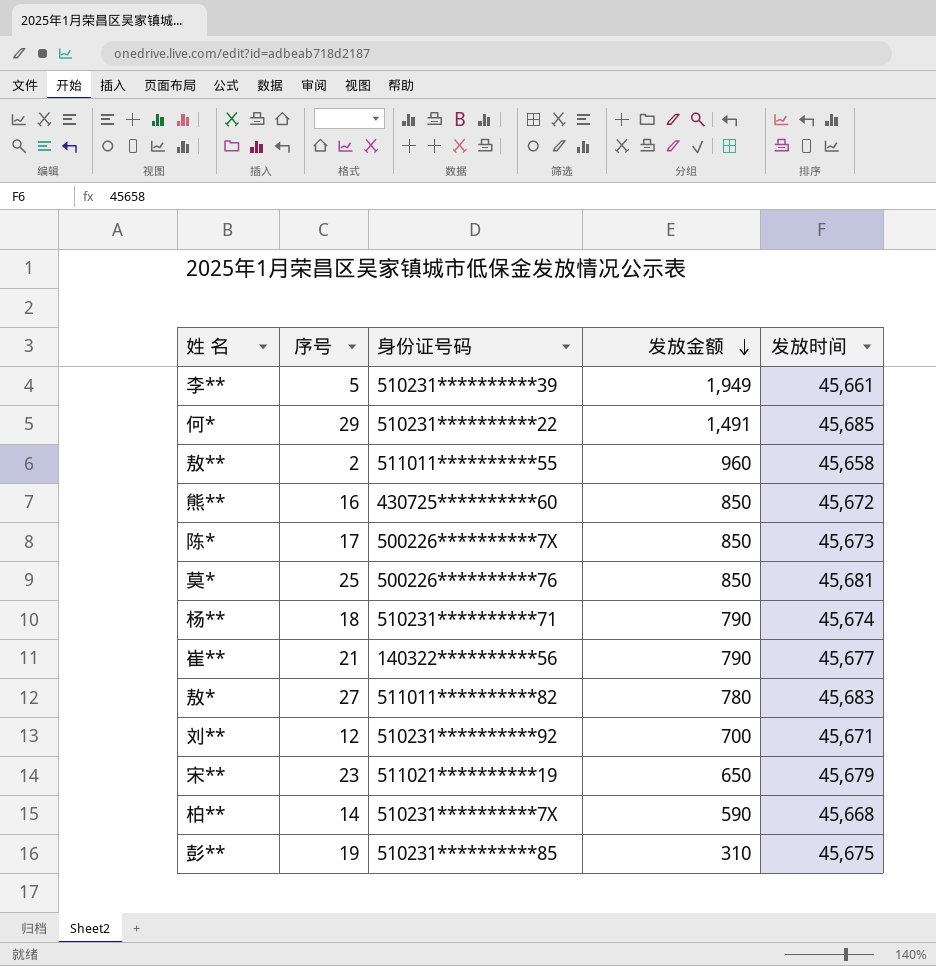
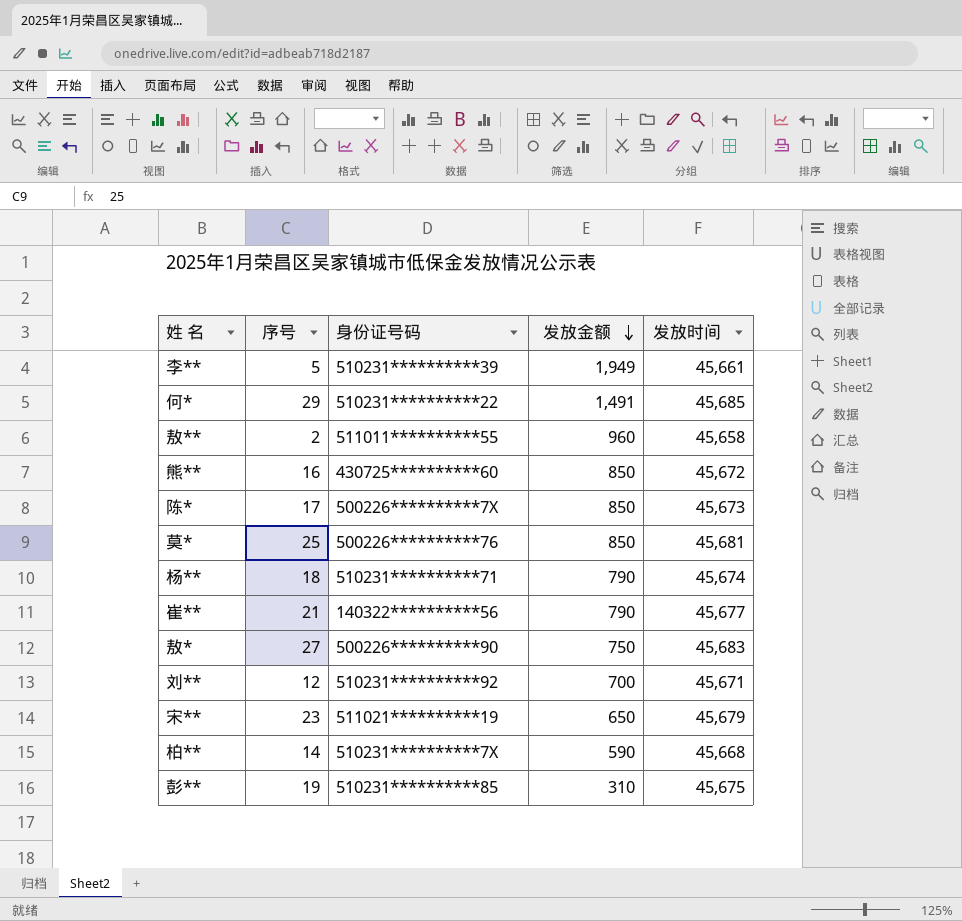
敖* | 身份证号码: 511011**********82 -> 500226**********90
敖* | 发放金额: 780 -> 750

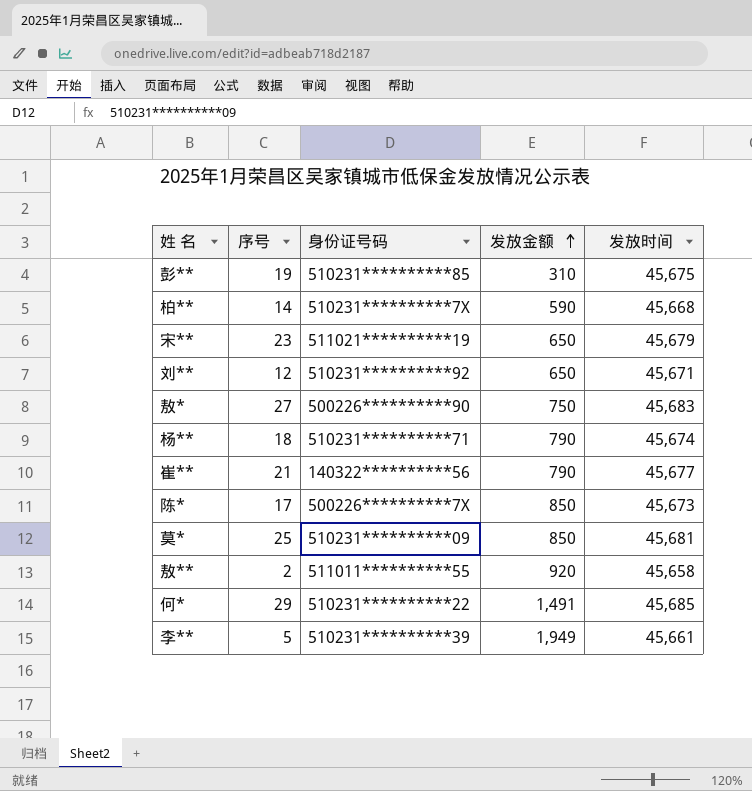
row order: 发放金额 descending -> 发放金额 ascending
row 熊**: 16 | 430725**********60 | 850 | 45,672 -> none
刘** | 发放金额: 700 -> 650
莫* | 身份证号码: 500226**********76 -> 510231**********09
敖** | 发放金额: 960 -> 920

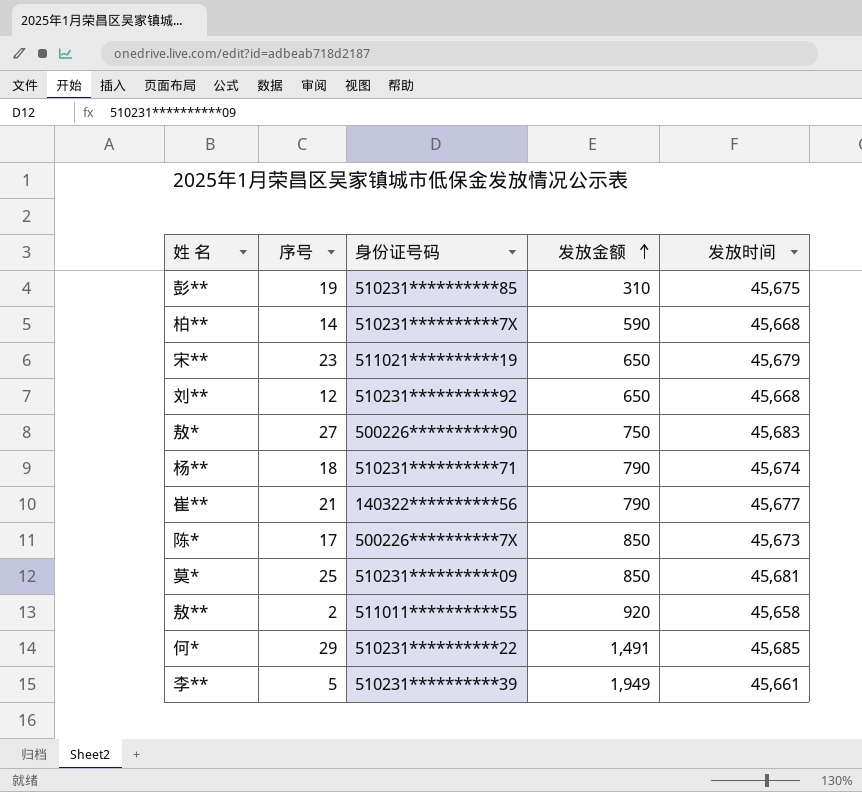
刘** | 发放时间: 45,671 -> 45,668

